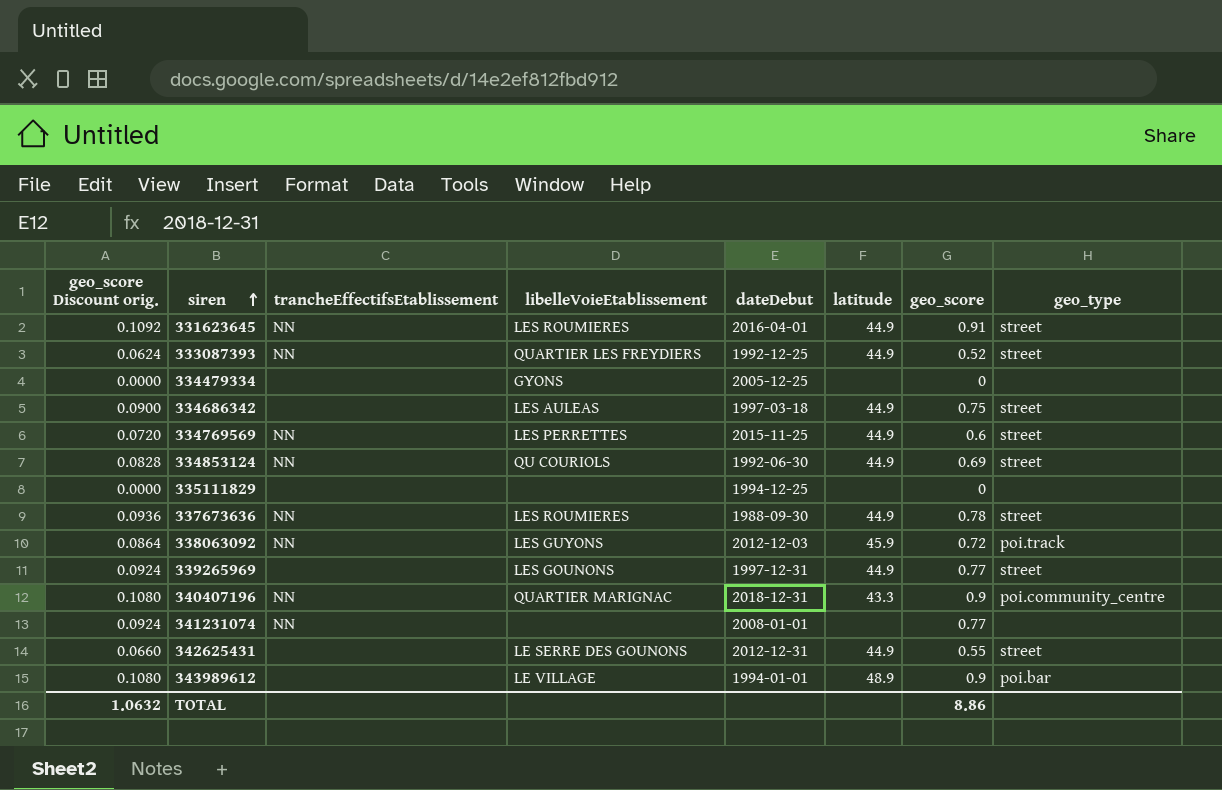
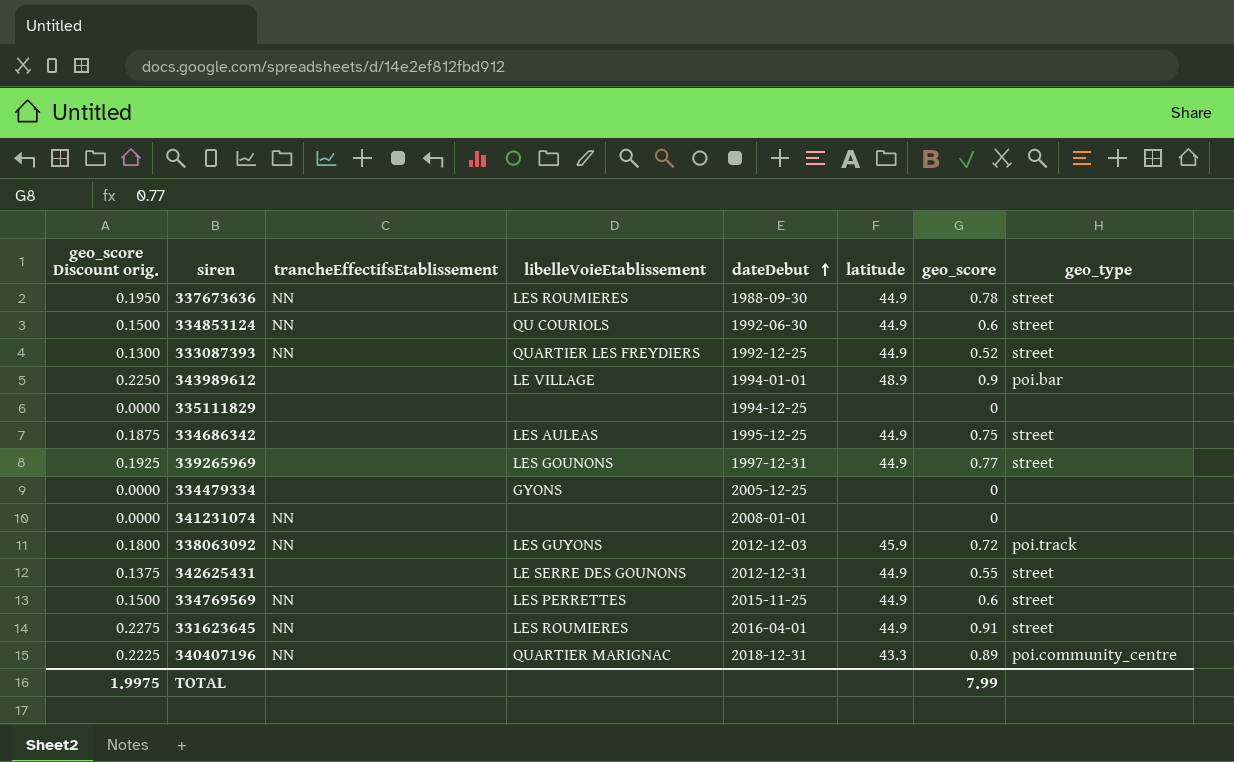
row order: siren ascending -> dateDebut ascending
column geo_score Discount orig. | formula: [geo_score] * 0.12 -> [geo_score] * 0.25
334853124 | geo_score: 0.69 -> 0.6
334686342 | dateDebut: 1997-03-18 -> 1995-12-25
341231074 | geo_score: 0.77 -> 0
340407196 | geo_score: 0.9 -> 0.89
TOTAL | geo_score Discount orig.: 1.0632 -> 1.9975
TOTAL | geo_score: 8.86 -> 7.99

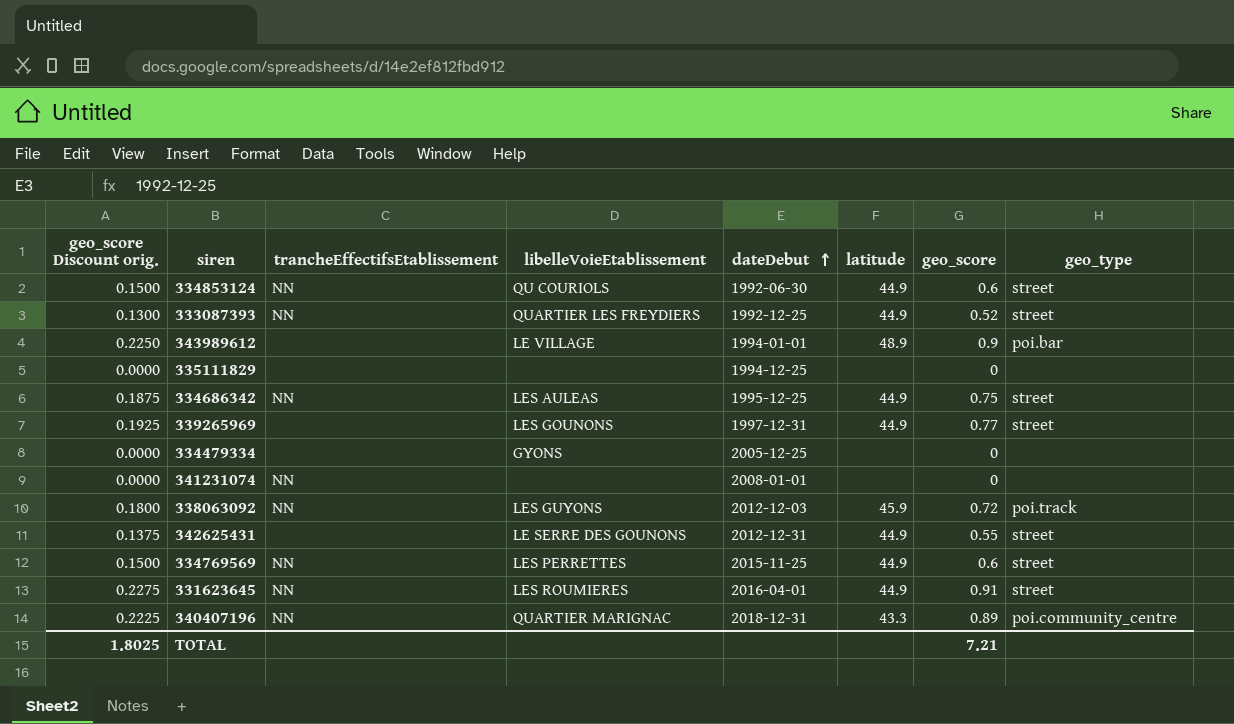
row 337673636: 0.1950 | NN | LES ROUMIERES | 1988-09-30 | 44.9 | 0.78 | street -> none
334686342 | trancheEffectifsEtablissement: none -> NN
TOTAL | geo_score Discount orig.: 1.9975 -> 1.8025
TOTAL | geo_score: 7.99 -> 7.21

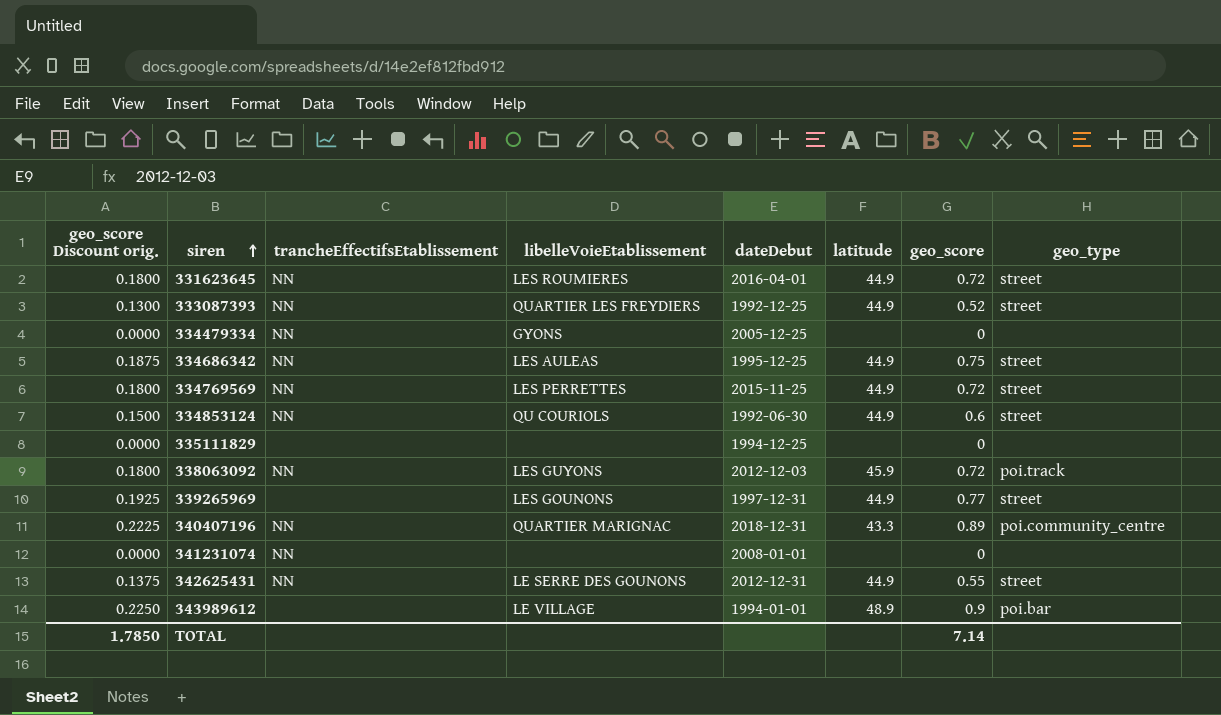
row order: dateDebut ascending -> siren ascending
331623645 | geo_score Discount orig.: 0.2275 -> 0.1800
331623645 | geo_score: 0.91 -> 0.72
334479334 | trancheEffectifsEtablissement: none -> NN
334769569 | geo_score Discount orig.: 0.1500 -> 0.1800
334769569 | geo_score: 0.6 -> 0.72
342625431 | trancheEffectifsEtablissement: none -> NN
TOTAL | geo_score Discount orig.: 1.8025 -> 1.7850
TOTAL | geo_score: 7.21 -> 7.14

